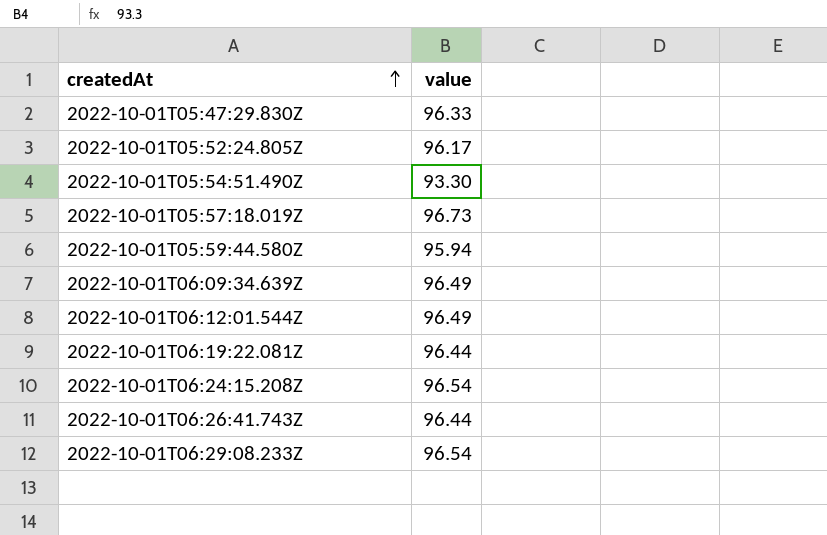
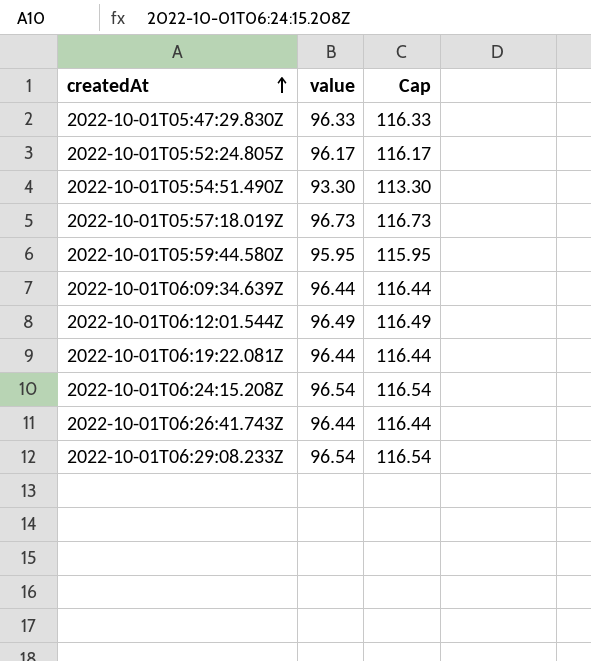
column Cap | formula: none -> [value] + 20
2022-10-01T05:59:44.580Z | value: 95.94 -> 95.95
2022-10-01T06:09:34.639Z | value: 96.49 -> 96.44

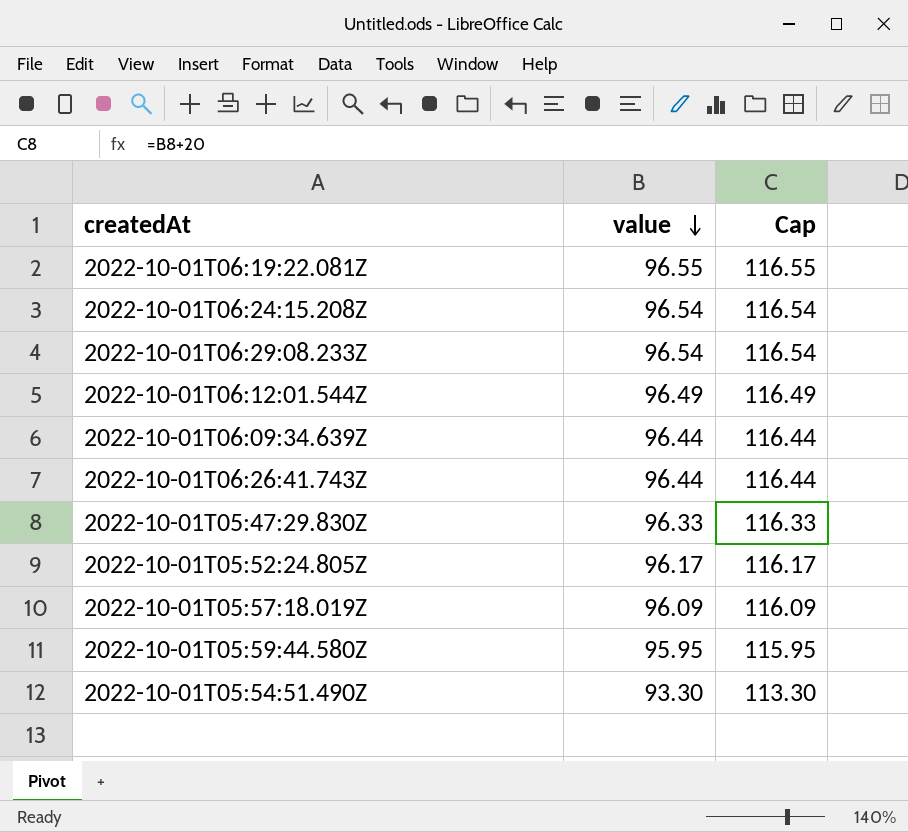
row order: createdAt ascending -> value descending
2022-10-01T06:19:22.081Z | value: 96.44 -> 96.55
2022-10-01T06:19:22.081Z | Cap: 116.44 -> 116.55
2022-10-01T05:57:18.019Z | value: 96.73 -> 96.09
2022-10-01T05:57:18.019Z | Cap: 116.73 -> 116.09

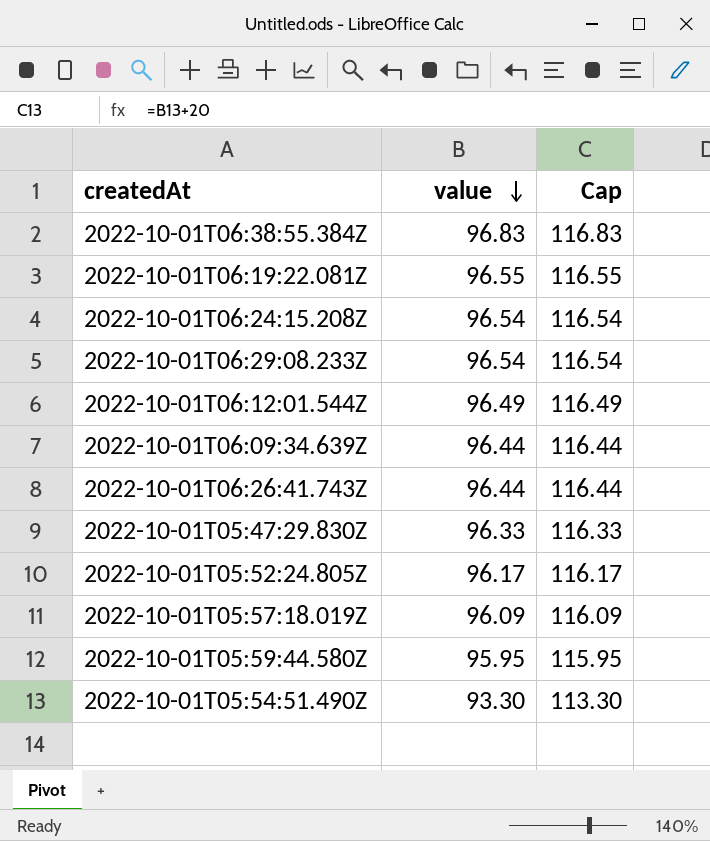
row 2022-10-01T06:38:55.384Z: none -> 96.83 | 116.83

